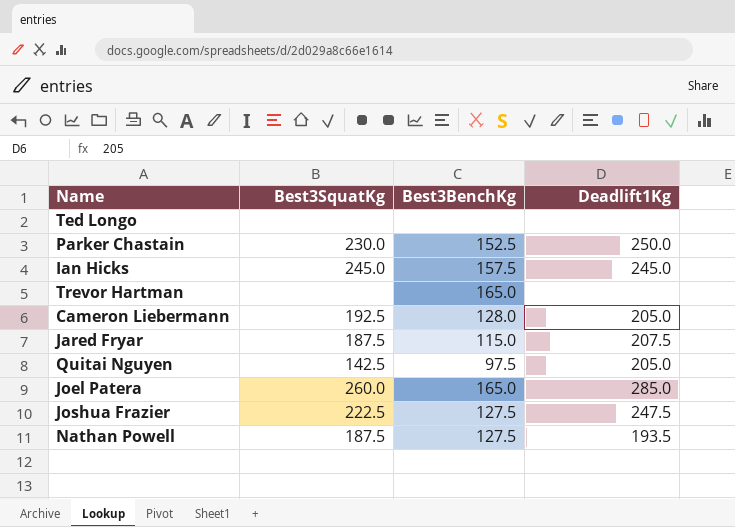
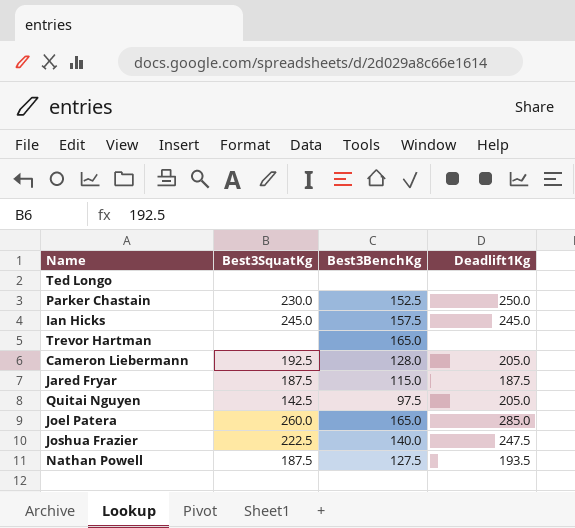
Jared Fryar | Deadlift1Kg: 207.5 -> 187.5
Joshua Frazier | Best3BenchKg: 127.5 -> 140.0

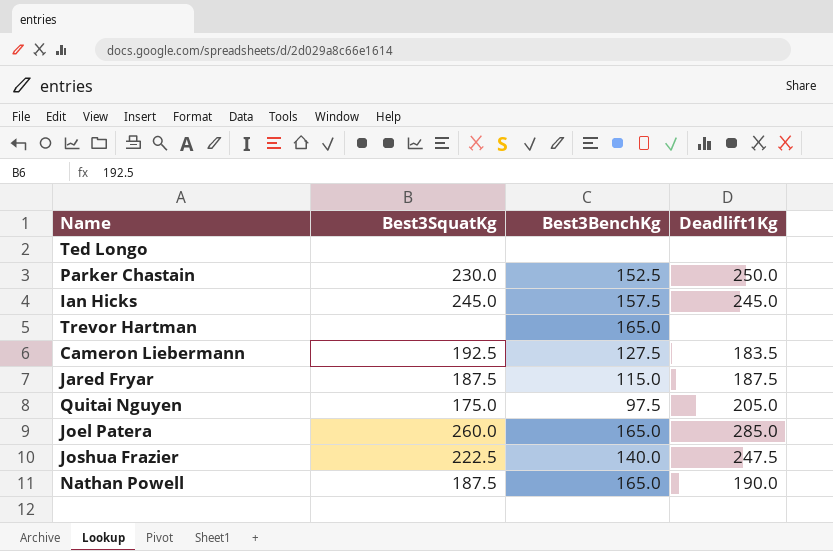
Cameron Liebermann | Best3BenchKg: 128.0 -> 127.5
Cameron Liebermann | Deadlift1Kg: 205.0 -> 183.5
Quitai Nguyen | Best3SquatKg: 142.5 -> 175.0
Nathan Powell | Best3BenchKg: 127.5 -> 165.0
Nathan Powell | Deadlift1Kg: 193.5 -> 190.0

